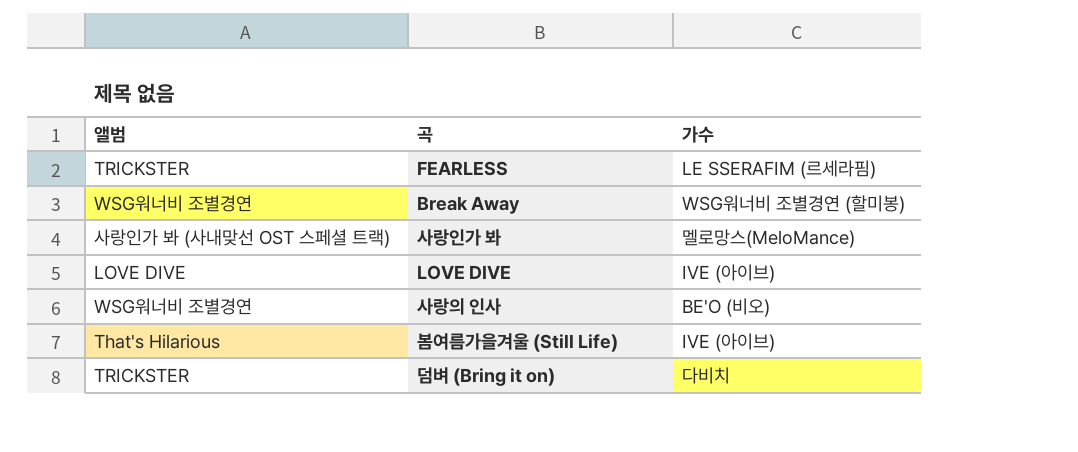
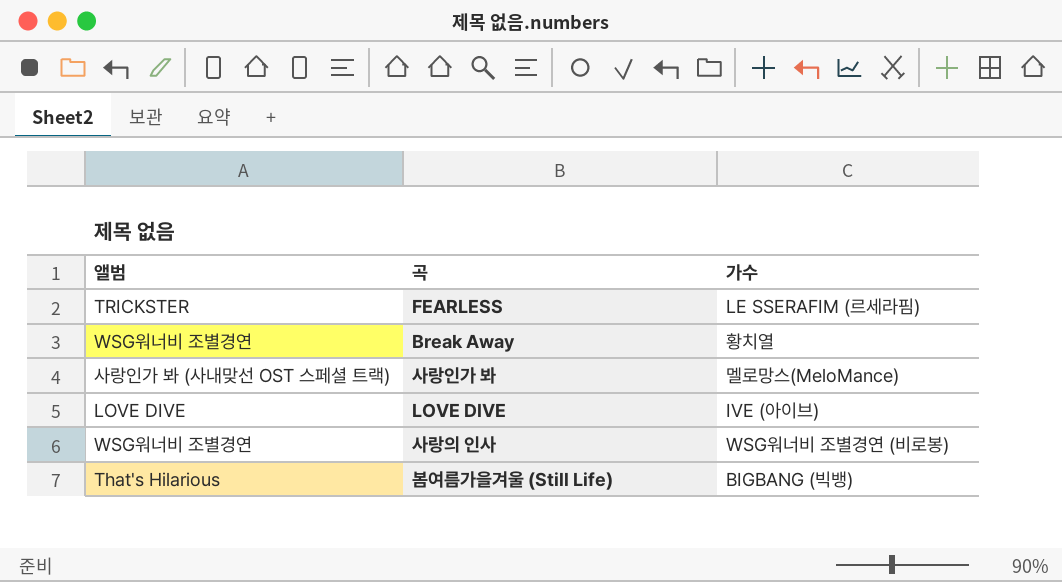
row 덤벼 (Bring it on): TRICKSTER | 다비치 -> none
Break Away | 가수: WSG워너비 조별경연 (할미봉) -> 황치열
사랑의 인사 | 가수: BE'O (비오) -> WSG워너비 조별경연 (비로봉)
봄여름가을겨울 (Still Life) | 가수: IVE (아이브) -> BIGBANG (빅뱅)

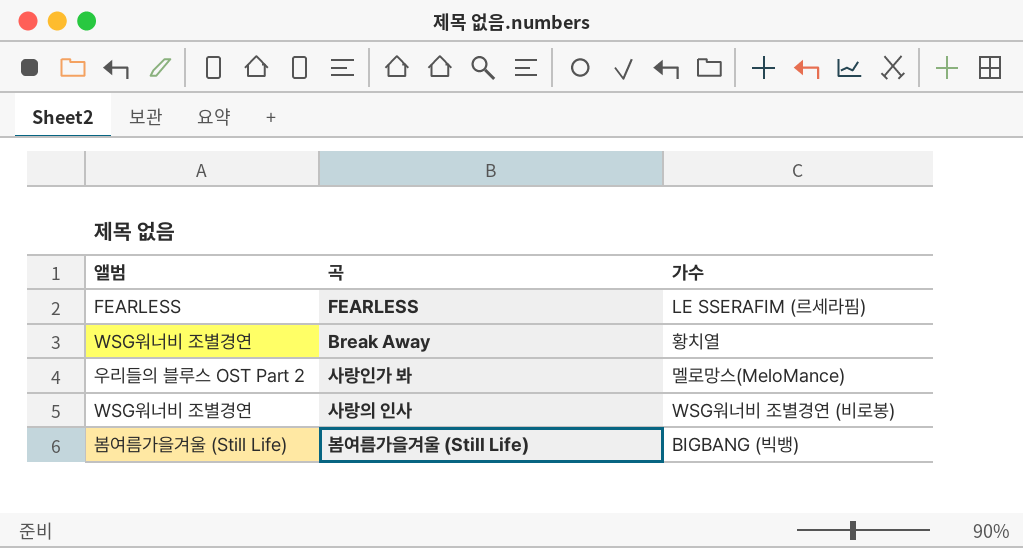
row LOVE DIVE: LOVE DIVE | IVE (아이브) -> none
FEARLESS | 앨범: TRICKSTER -> FEARLESS
사랑인가 봐 | 앨범: 사랑인가 봐 (사내맞선 OST 스페셜 트랙) -> 우리들의 블루스 OST Part 2
봄여름가을겨울 (Still Life) | 앨범: That's Hilarious -> 봄여름가을겨울 (Still Life)

